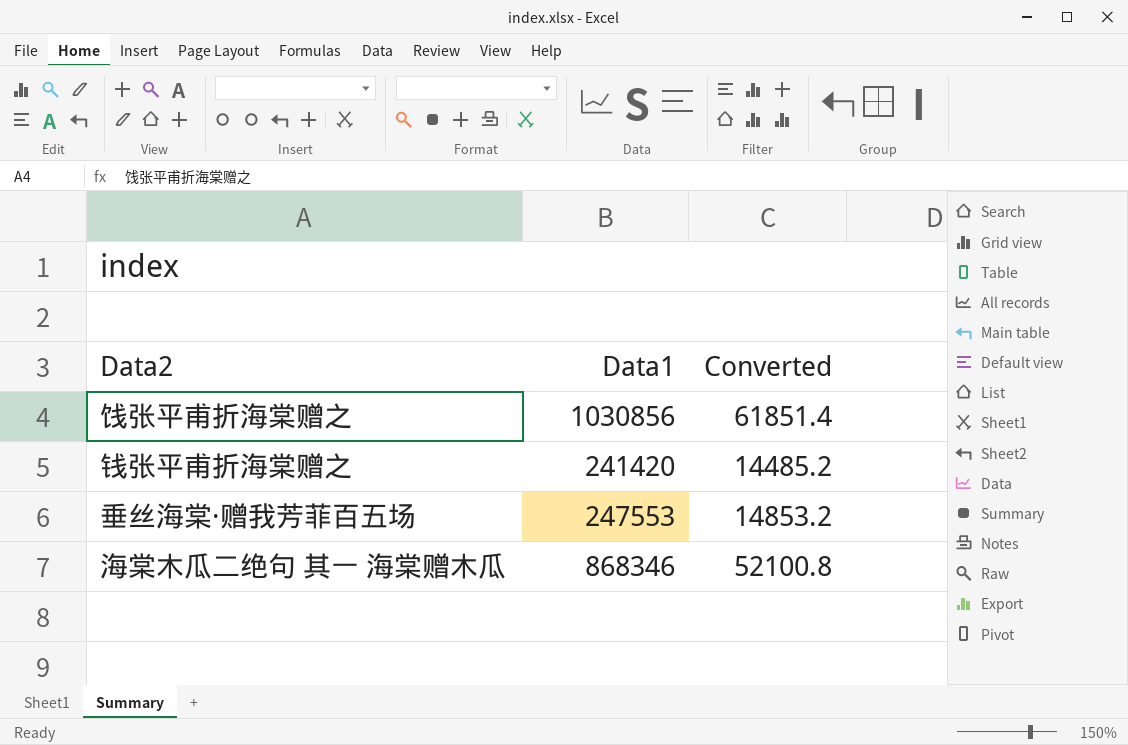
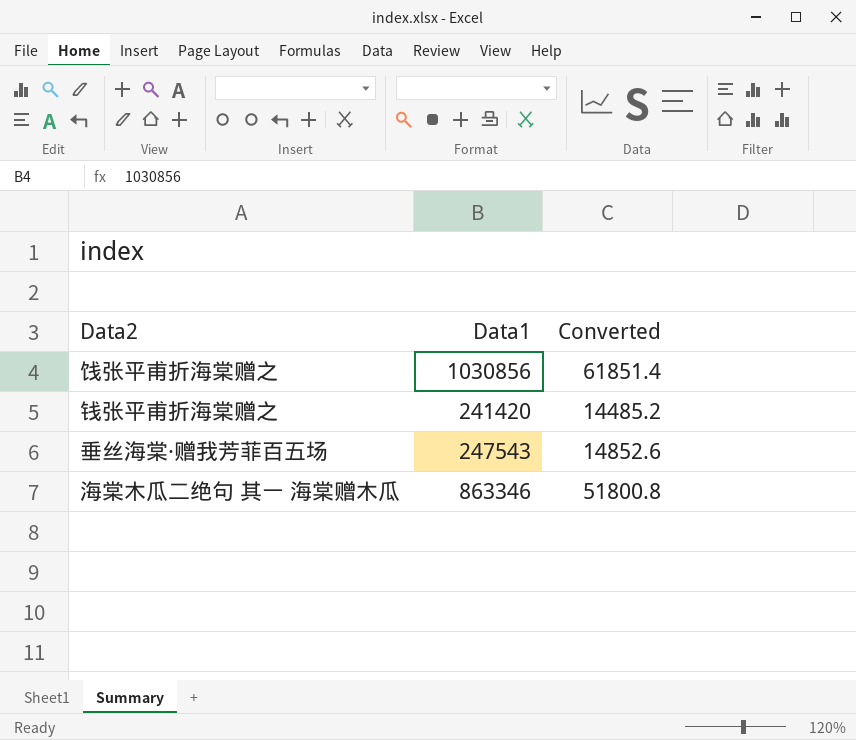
垂丝海棠·赠我芳菲百五场 | Data1: 247553 -> 247543
垂丝海棠·赠我芳菲百五场 | Converted: 14853.2 -> 14852.6
海棠木瓜二绝句 其一 海棠赠木瓜 | Data1: 868346 -> 863346
海棠木瓜二绝句 其一 海棠赠木瓜 | Converted: 52100.8 -> 51800.8

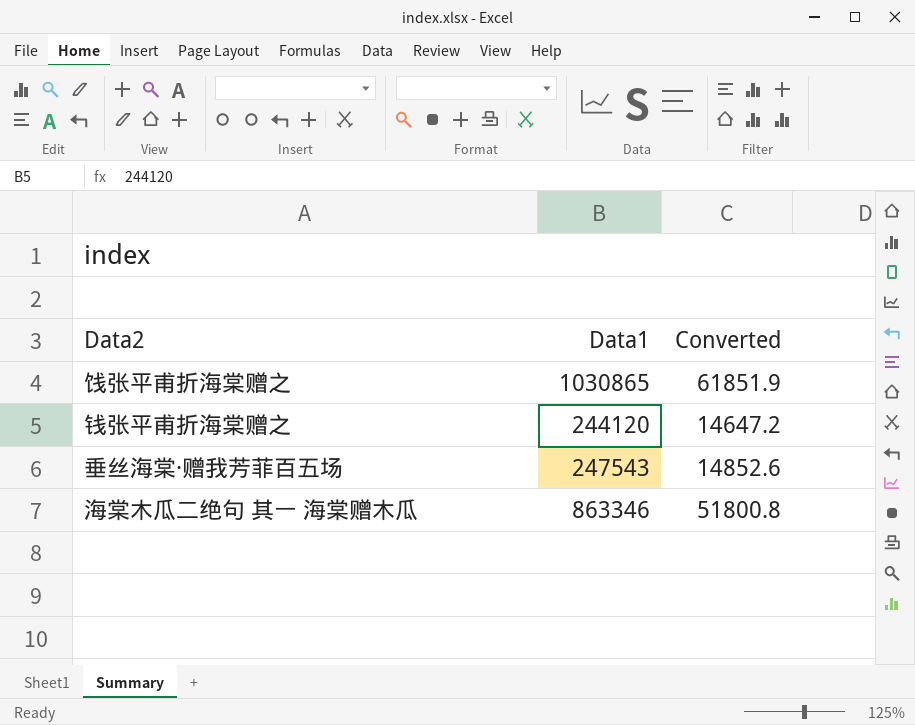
饯张平甫折海棠赠之 | Data1: 1030856 -> 1030865
饯张平甫折海棠赠之 | Converted: 61851.4 -> 61851.9
钱张平甫折海棠赠之 | Data1: 241420 -> 244120
钱张平甫折海棠赠之 | Converted: 14485.2 -> 14647.2

